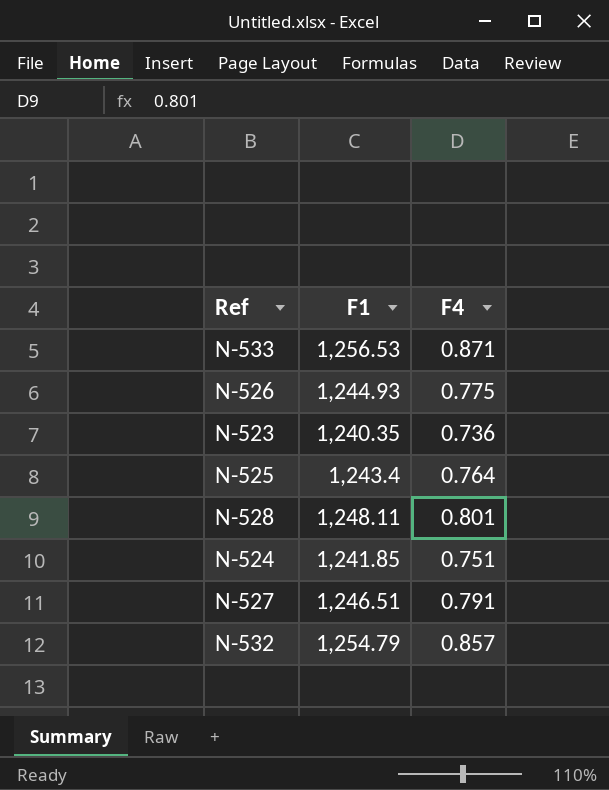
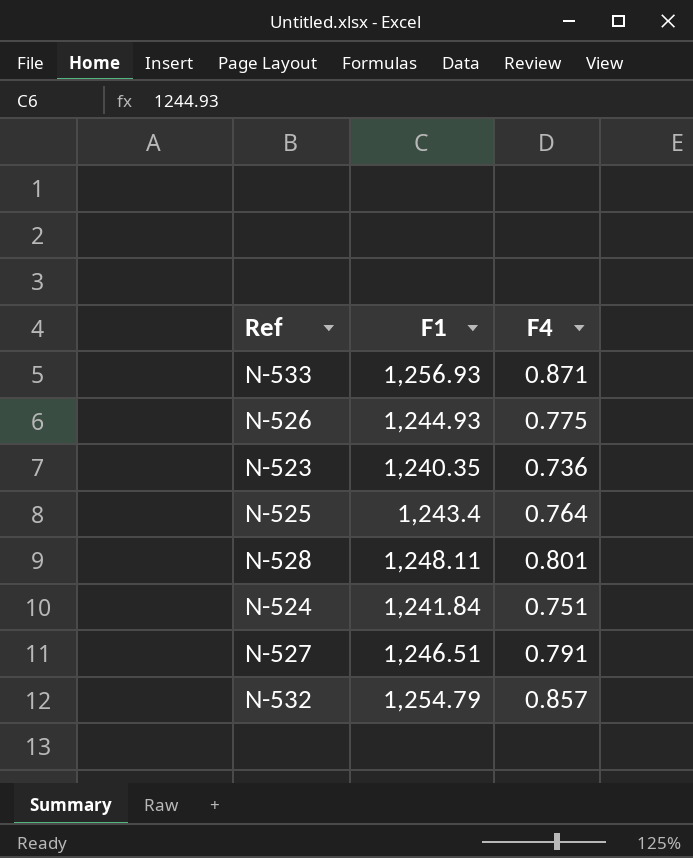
N-533 | F1: 1,256.53 -> 1,256.93
N-524 | F1: 1,241.85 -> 1,241.84

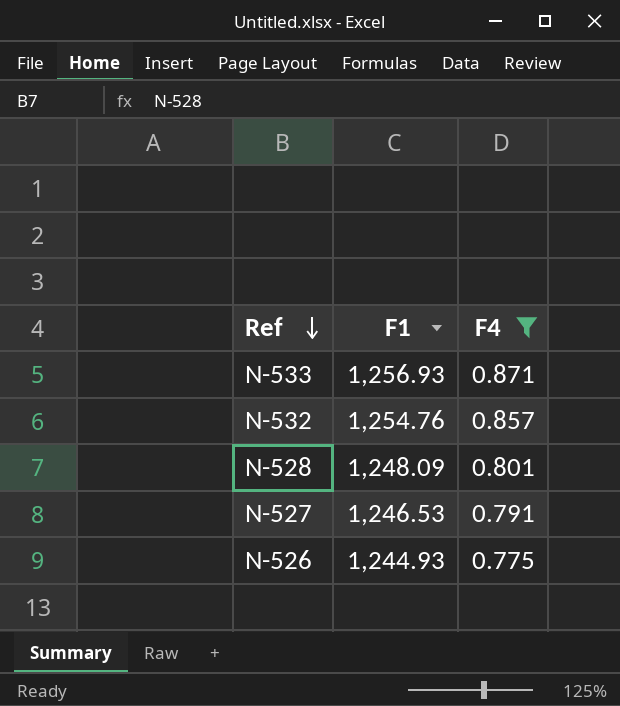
filter: none -> F4 >= 0.775
row order: none -> Ref descending
N-532 | F1: 1,254.79 -> 1,254.76
N-528 | F1: 1,248.11 -> 1,248.09
N-527 | F1: 1,246.51 -> 1,246.53

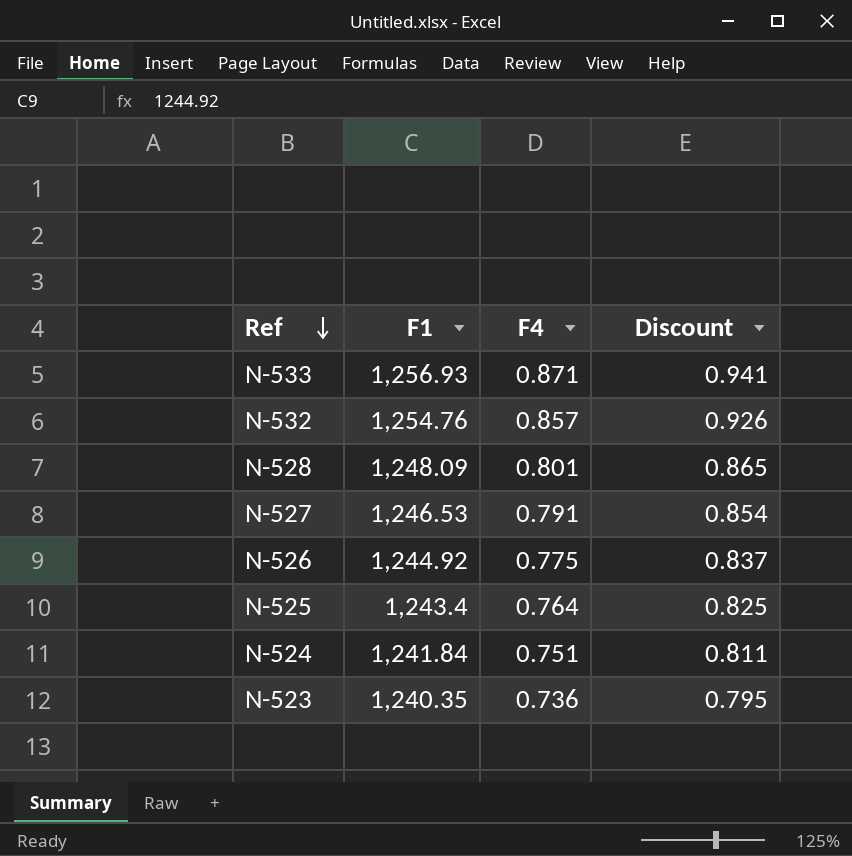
filter: F4 >= 0.775 -> none
column Discount | formula: none -> [F4] * 1.08
N-526 | F1: 1,244.93 -> 1,244.92

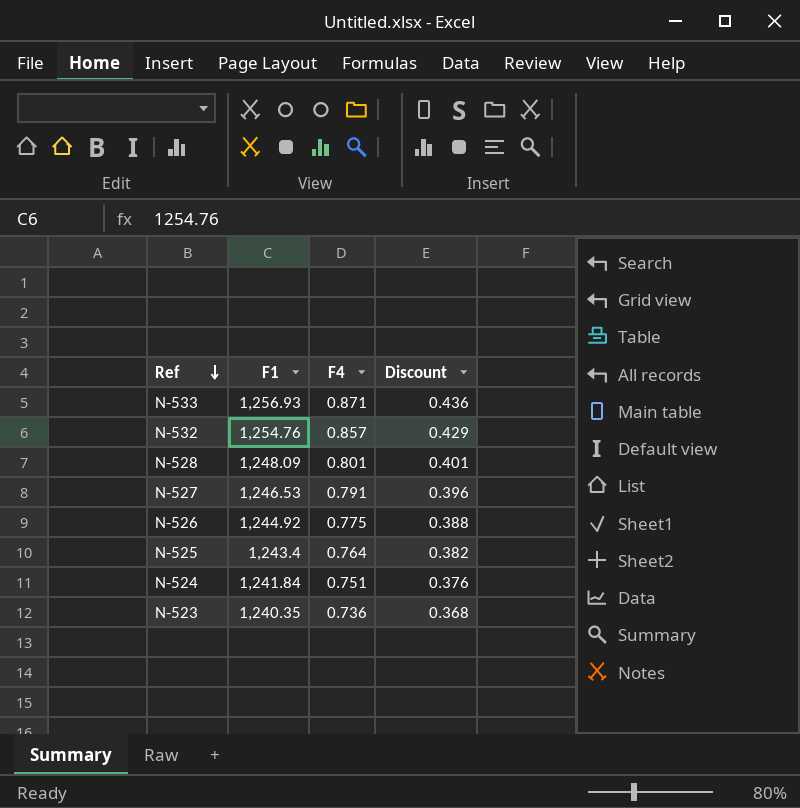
column Discount | formula: [F4] * 1.08 -> [F4] * 0.5

